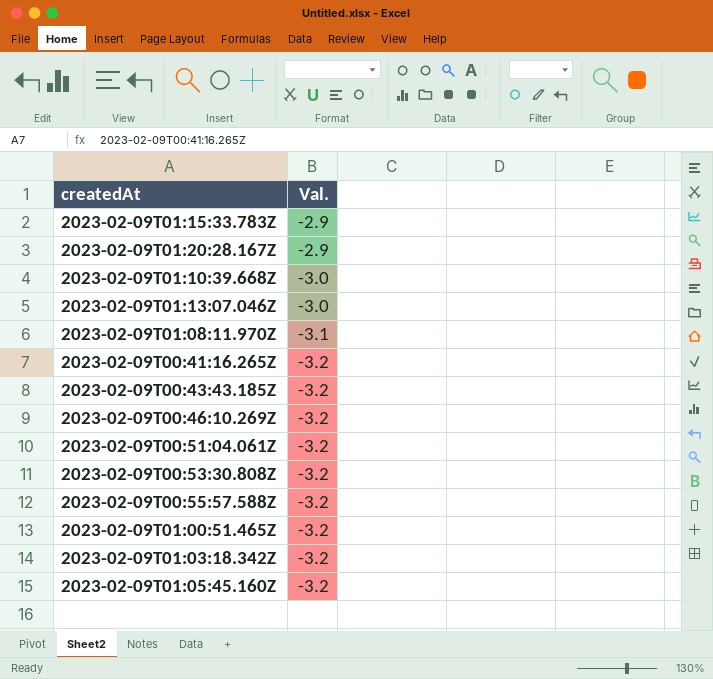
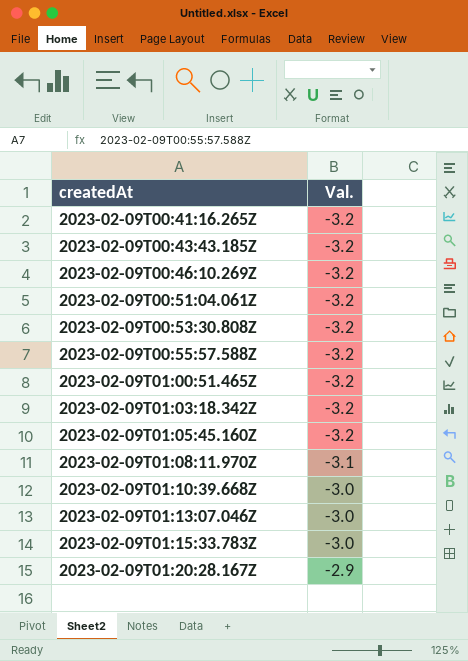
row order: Val. descending -> createdAt ascending
2023-02-09T01:15:33.783Z | Val.: -2.9 -> -3.0

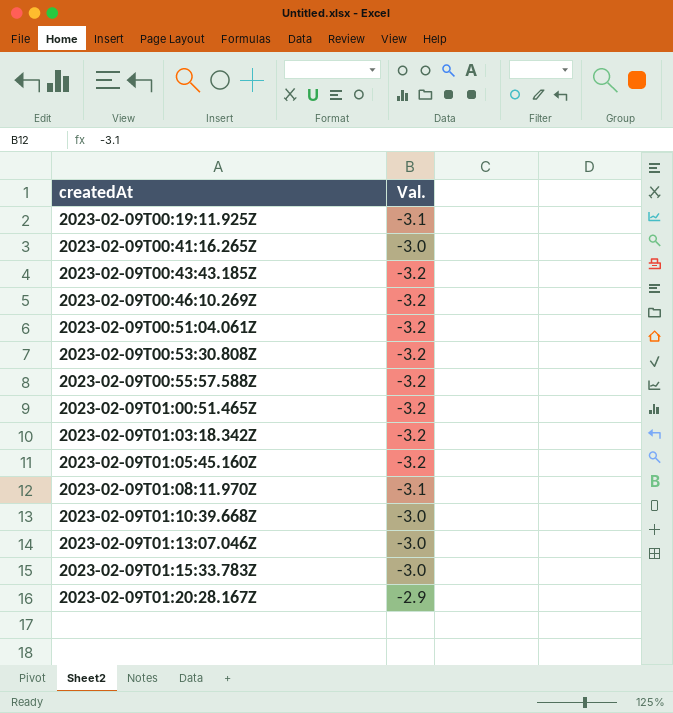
row 2023-02-09T00:19:11.925Z: none -> -3.1
2023-02-09T00:41:16.265Z | Val.: -3.2 -> -3.0

